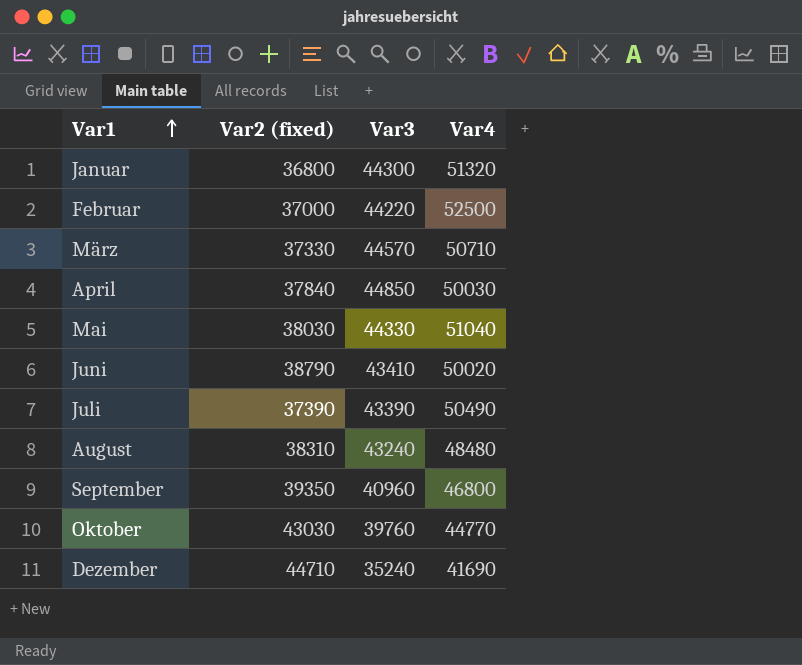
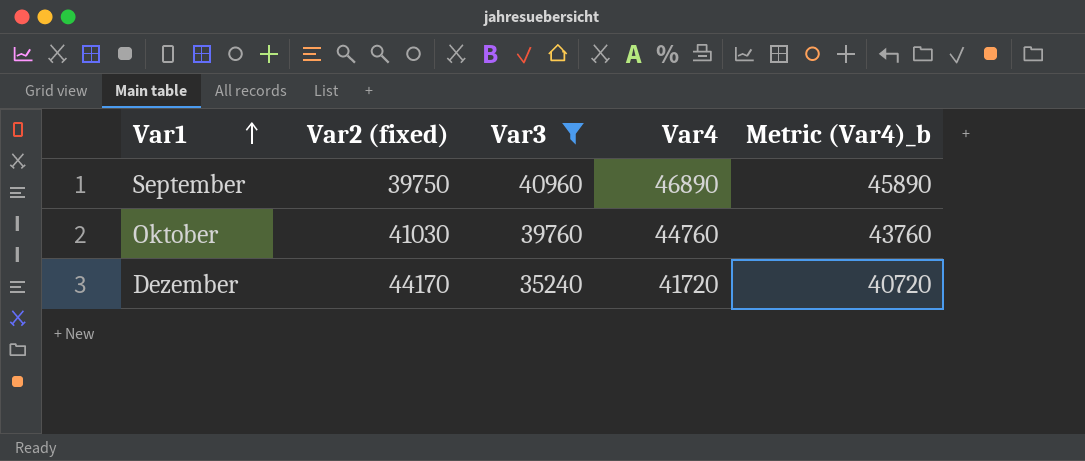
filter: none -> Var3 <= 40960
column Metric (Var4)_b | formula: none -> [Var4] - 1000
September | Var2 (fixed): 39350 -> 39750
September | Var4: 46800 -> 46890
Oktober | Var2 (fixed): 43030 -> 41030
Oktober | Var4: 44770 -> 44760
Dezember | Var2 (fixed): 44710 -> 44170
Dezember | Var4: 41690 -> 41720

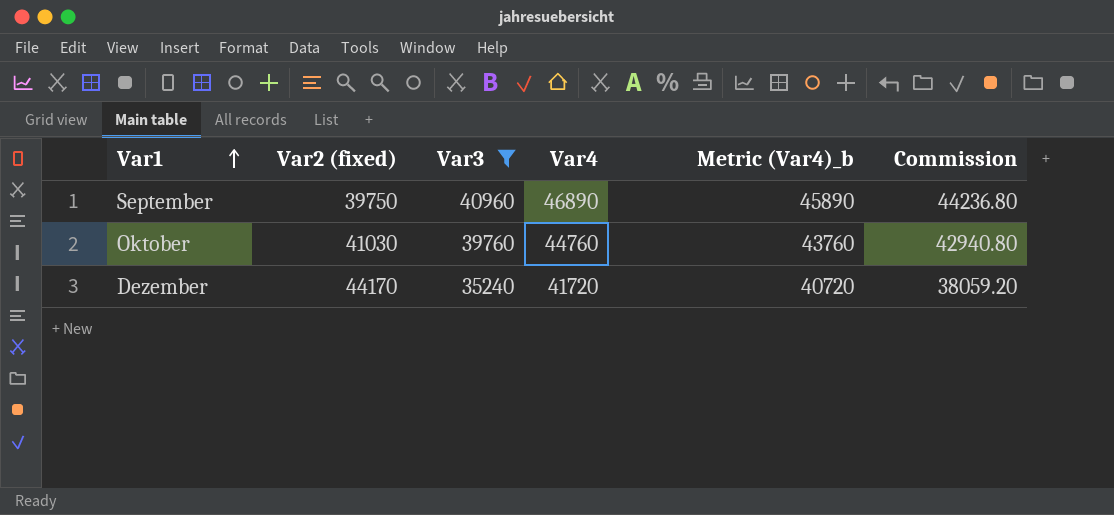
column Commission | formula: none -> [Var3] * 1.08

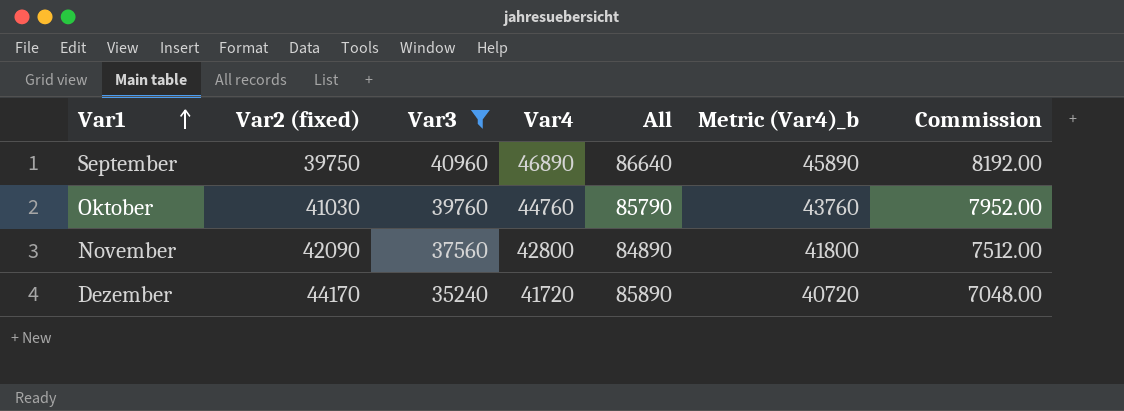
column All | formula: none -> [Var2 (fixed)] + [Var4]
column Commission | formula: [Var3] * 1.08 -> [Var3] * 0.2
row November: none -> 42090 | 37560 | 42800 | 84890 | 41800 | 7512.00

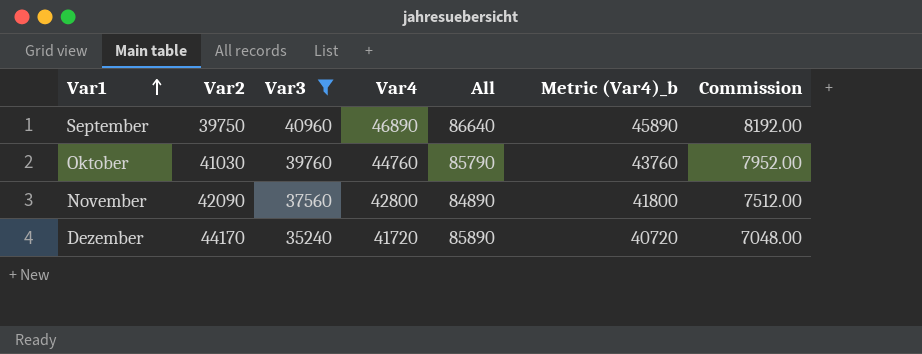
column name: Var2 (fixed) -> Var2

